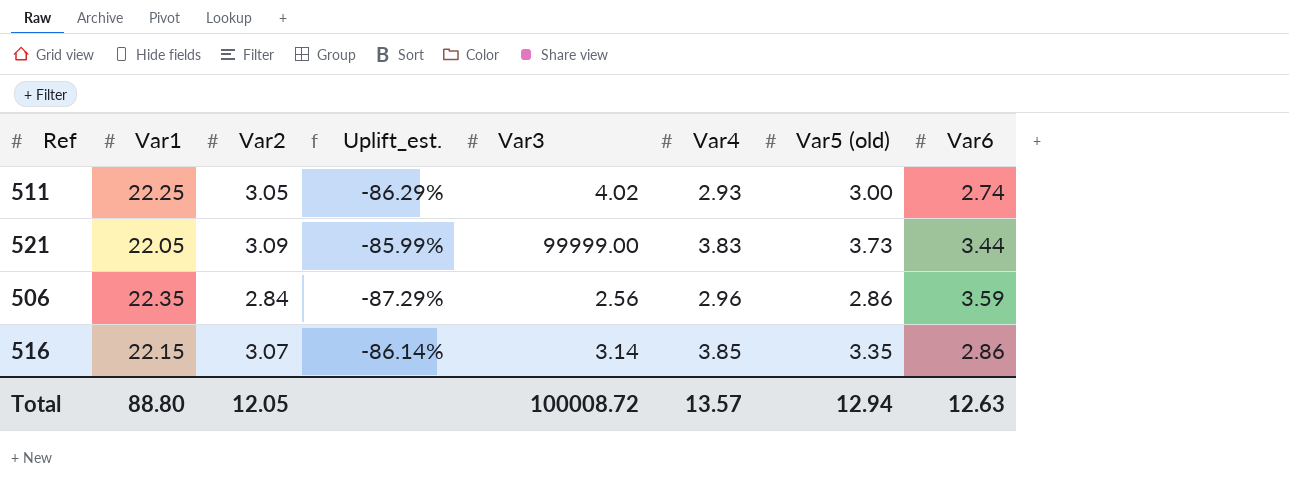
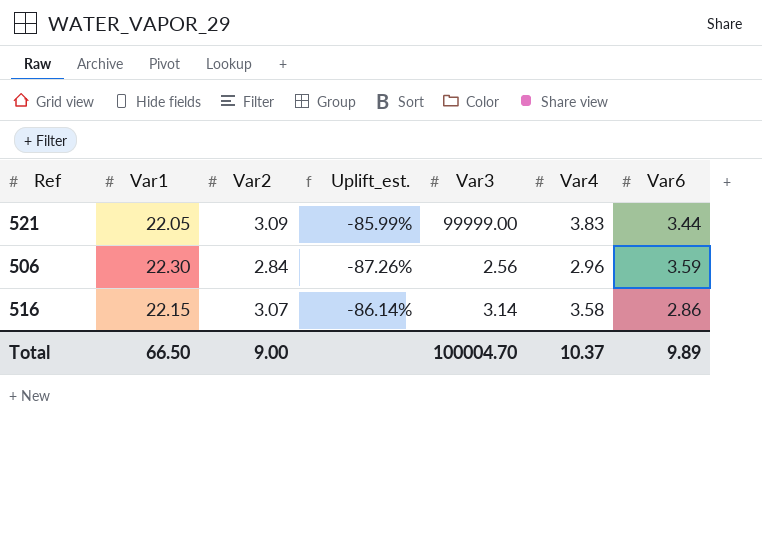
column Var5 (old) | position: 7 -> none
row 511: 22.25 | 3.05 | -86.29% | 4.02 | 2.93 | 3.00 | 2.74 -> none
506 | Var1: 22.35 -> 22.30
506 | Uplift_est.: -87.29% -> -87.26%
516 | Var4: 3.85 -> 3.58
Total | Var1: 88.80 -> 66.50
Total | Var2: 12.05 -> 9.00
Total | Var3: 100008.72 -> 100004.70
Total | Var4: 13.57 -> 10.37
Total | Var6: 12.63 -> 9.89

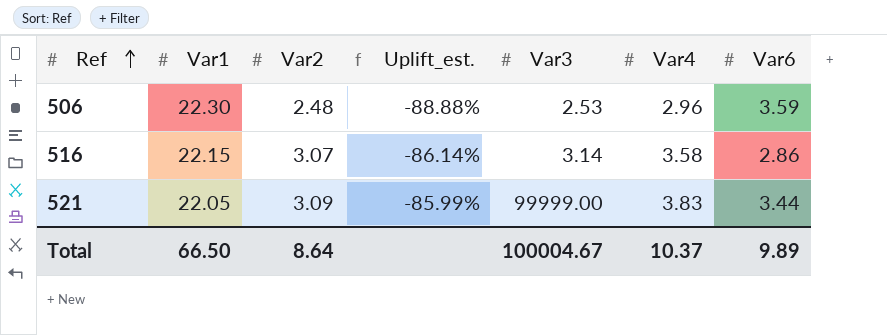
row order: none -> Ref ascending
506 | Var2: 2.84 -> 2.48
506 | Uplift_est.: -87.26% -> -88.88%
506 | Var3: 2.56 -> 2.53
Total | Var2: 9.00 -> 8.64
Total | Var3: 100004.70 -> 100004.67

